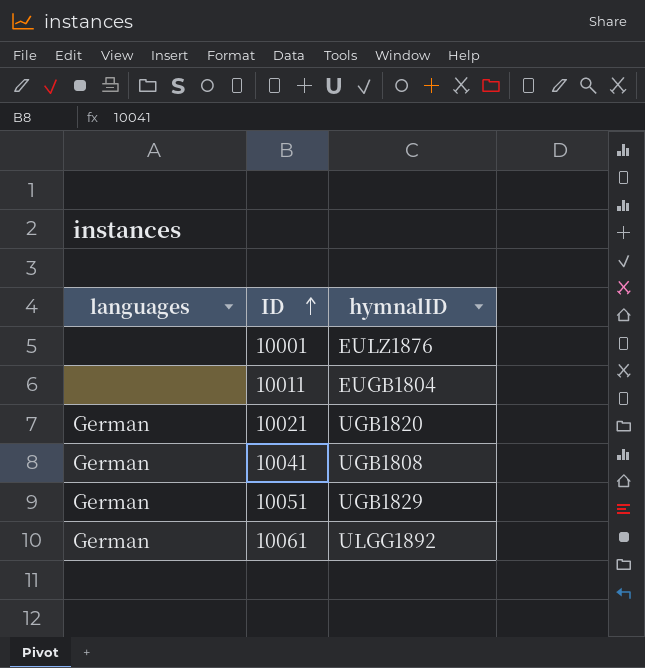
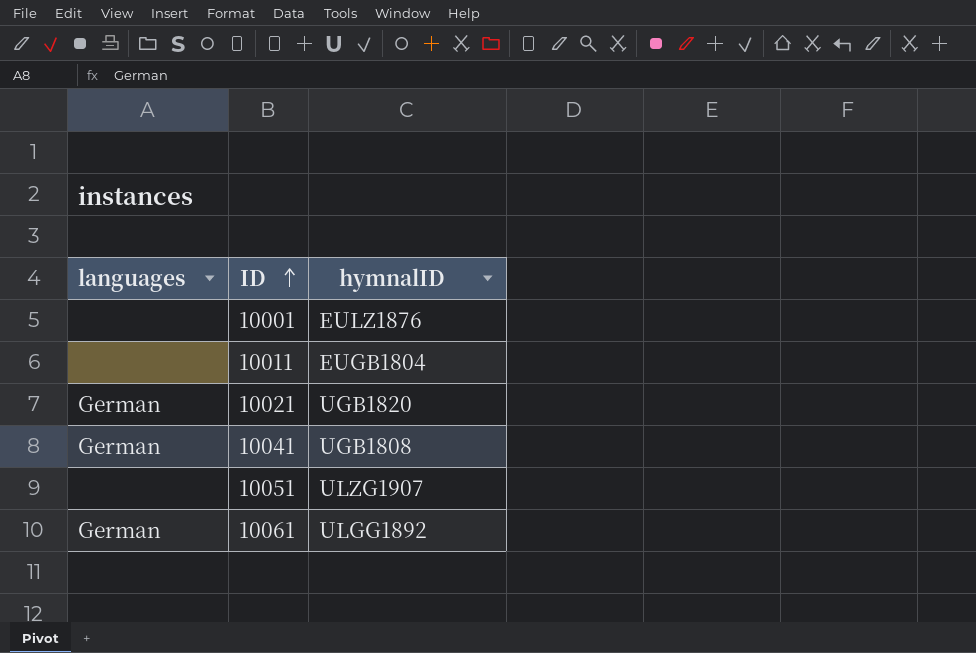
10051 | languages: German -> none
10051 | hymnalID: UGB1829 -> ULZG1907

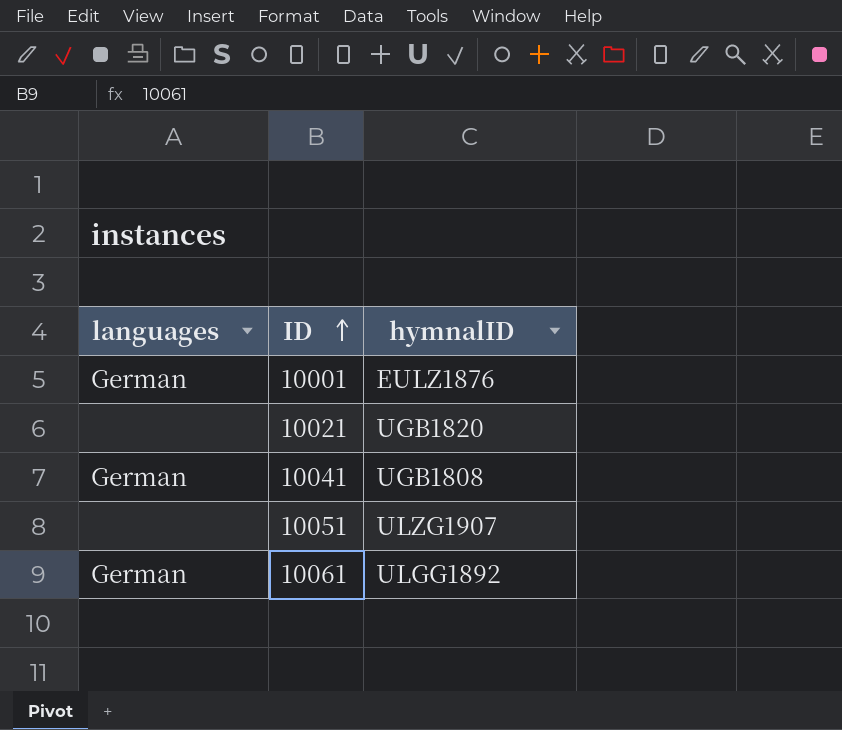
row 10011: none | EUGB1804 -> none
10001 | languages: none -> German
10021 | languages: German -> none

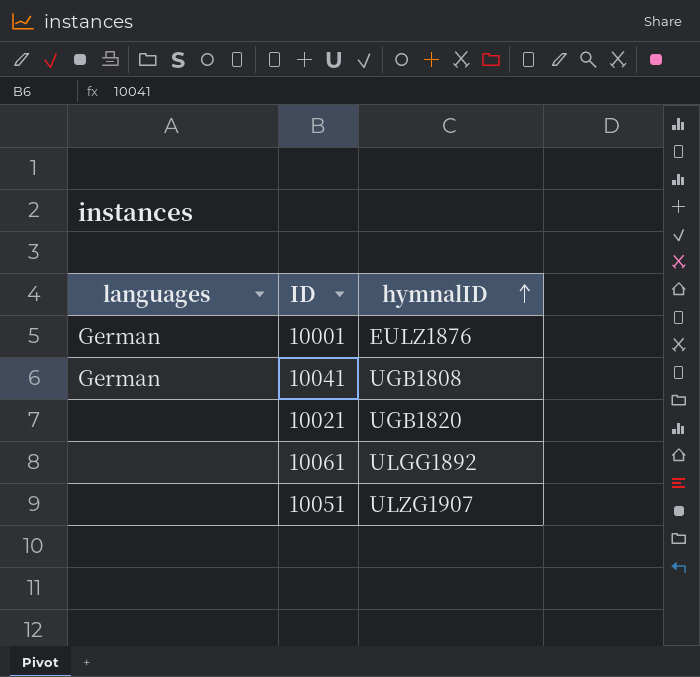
row order: ID ascending -> hymnalID ascending
10061 | languages: German -> none

